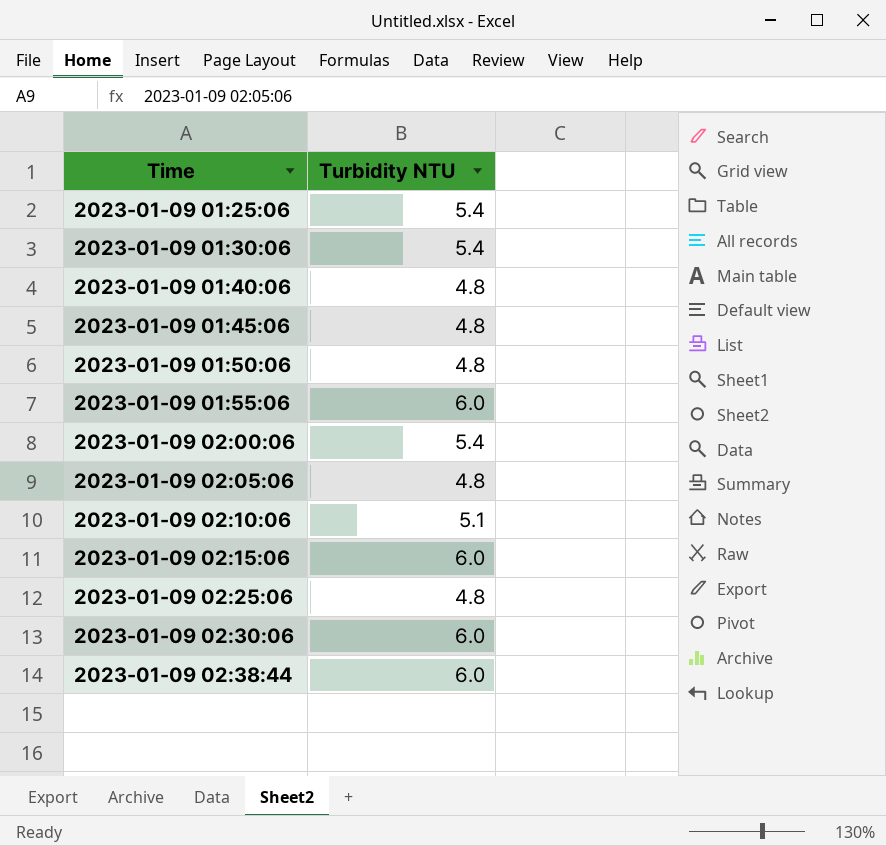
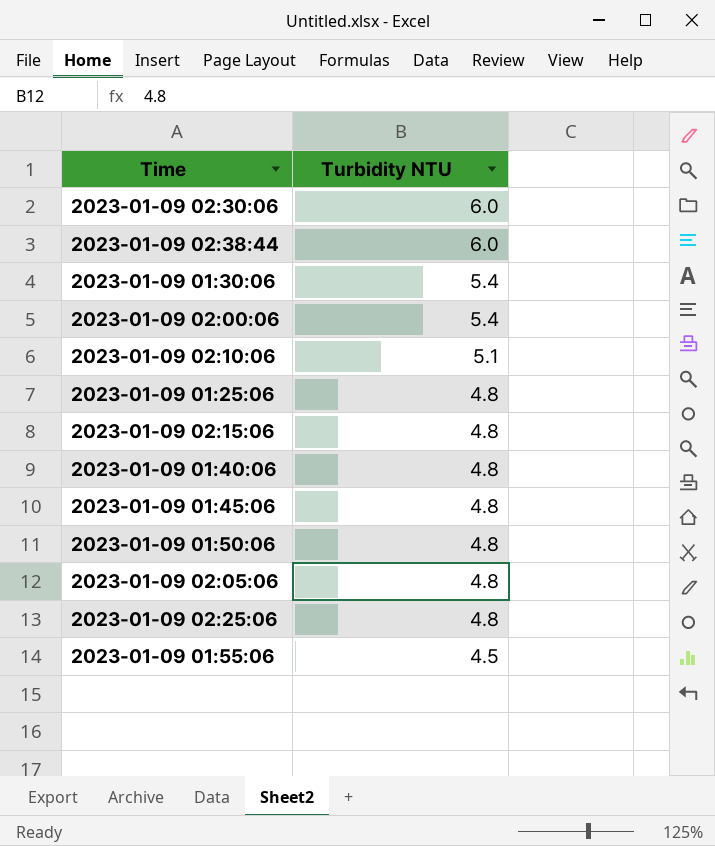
row order: Time ascending -> Turbidity NTU descending
2023-01-09 01:25:06 | Turbidity NTU: 5.4 -> 4.8
2023-01-09 02:15:06 | Turbidity NTU: 6.0 -> 4.8
2023-01-09 01:55:06 | Turbidity NTU: 6.0 -> 4.5

